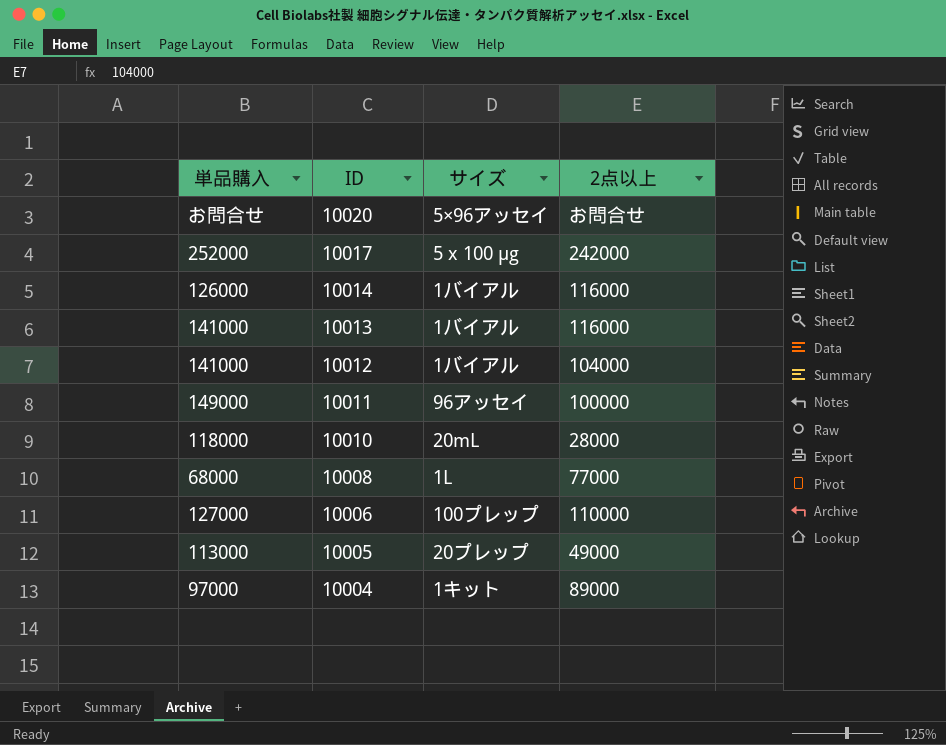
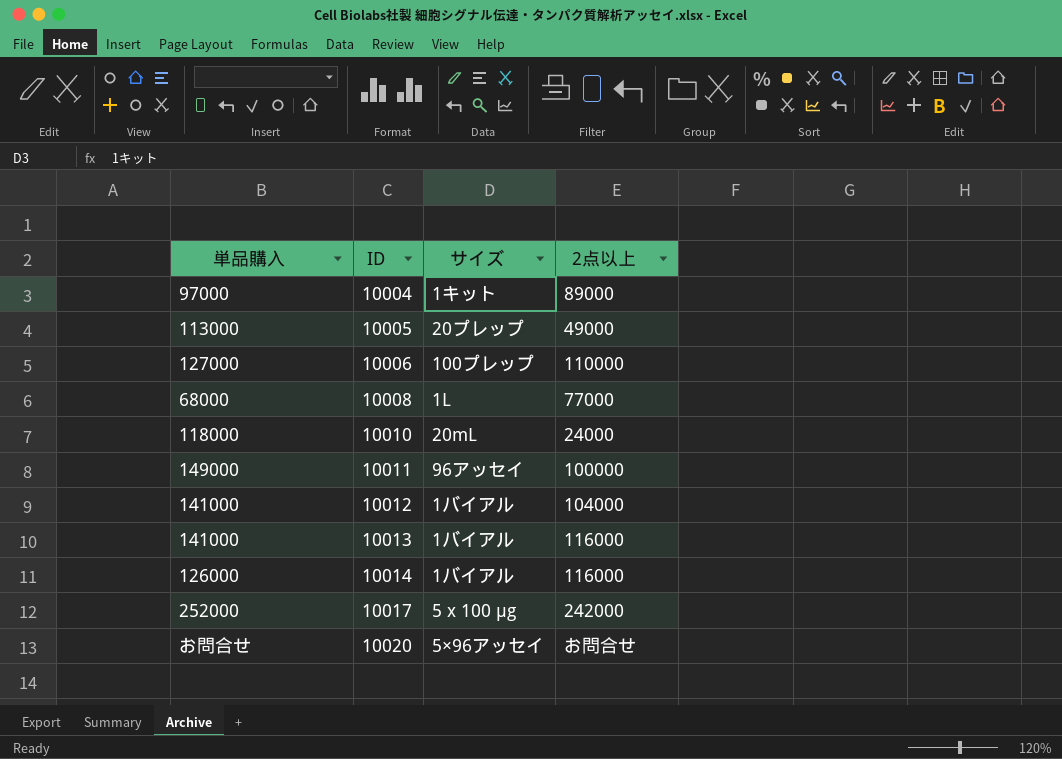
row order: ID descending -> ID ascending
10010 | 2点以上: 28000 -> 24000

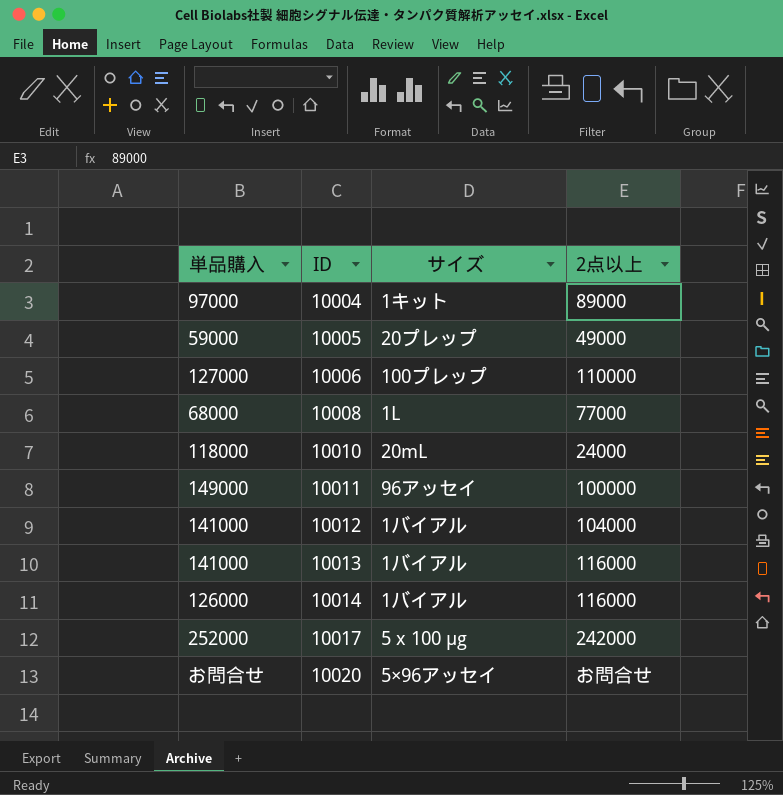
10005 | 単品購入: 113000 -> 59000

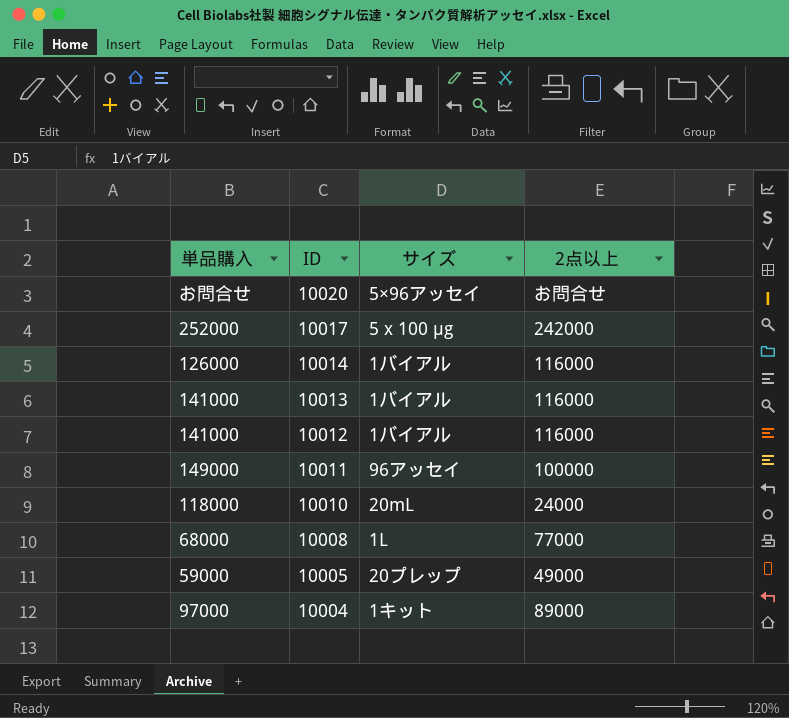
row order: ID ascending -> ID descending
row 10006: 127000 | 100プレップ | 110000 -> none
10012 | 2点以上: 104000 -> 116000

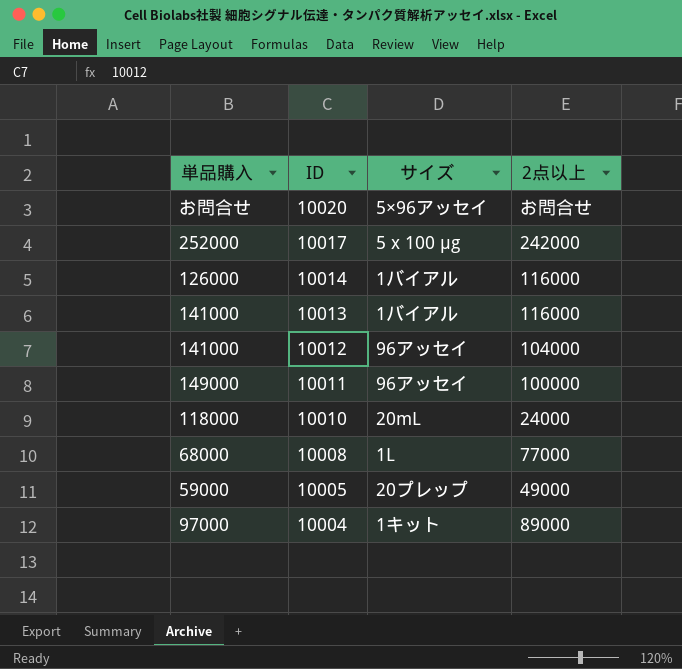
10012 | サイズ: 1バイアル -> 96アッセイ
10012 | 2点以上: 116000 -> 104000

